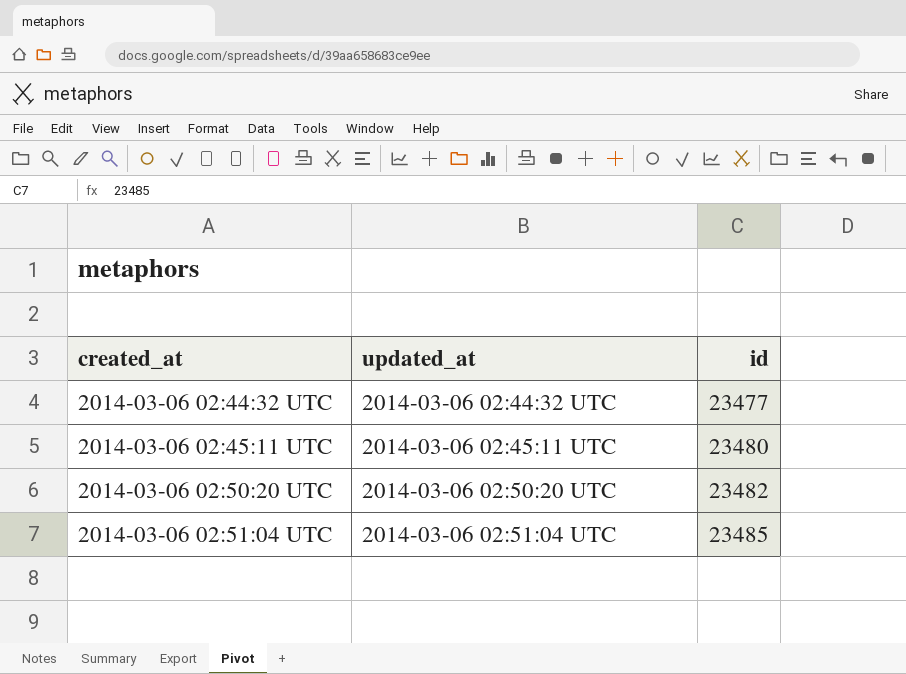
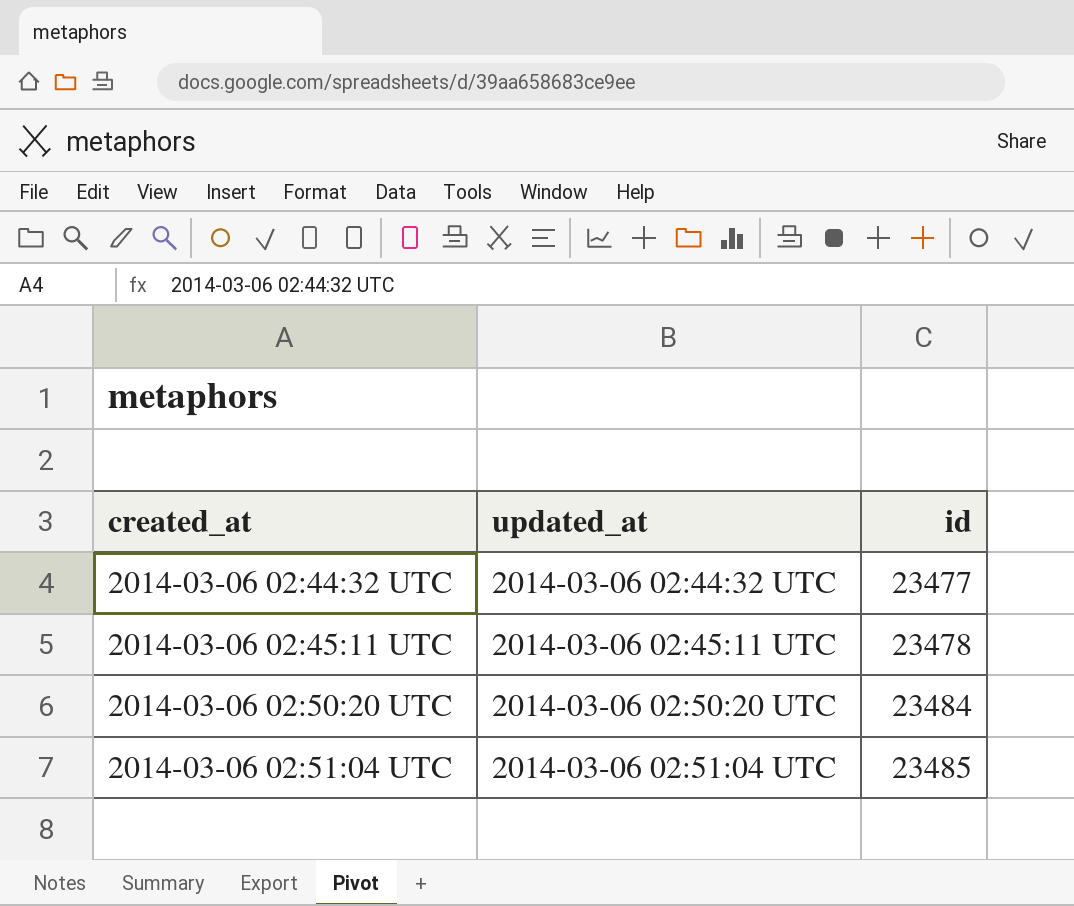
2014-03-06 02:45:11 UTC | id: 23480 -> 23478
2014-03-06 02:50:20 UTC | id: 23482 -> 23484

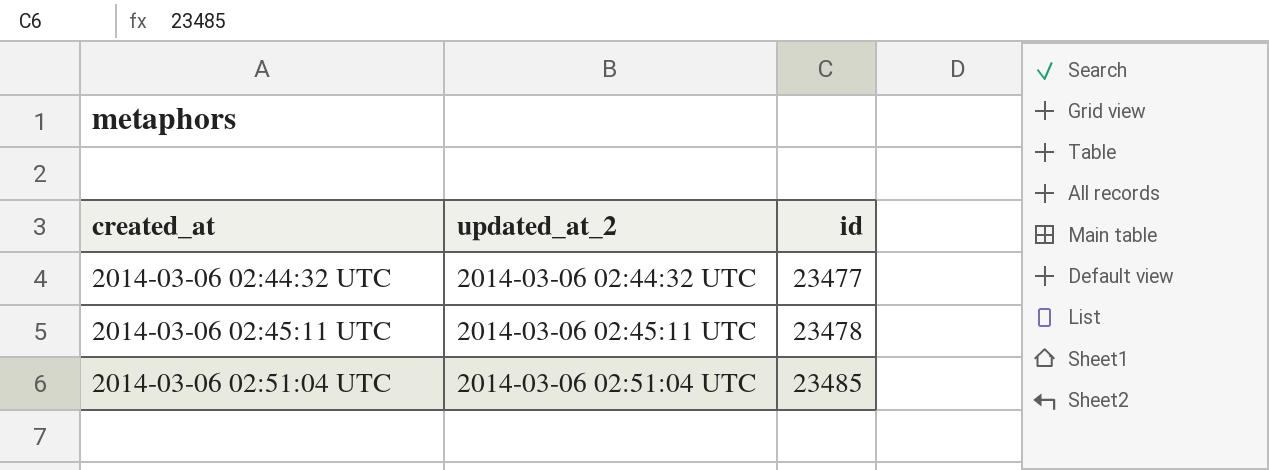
column name: updated_at -> updated_at_2
row 2014-03-06 02:50:20 UTC: 2014-03-06 02:50:20 UTC | 23484 -> none

